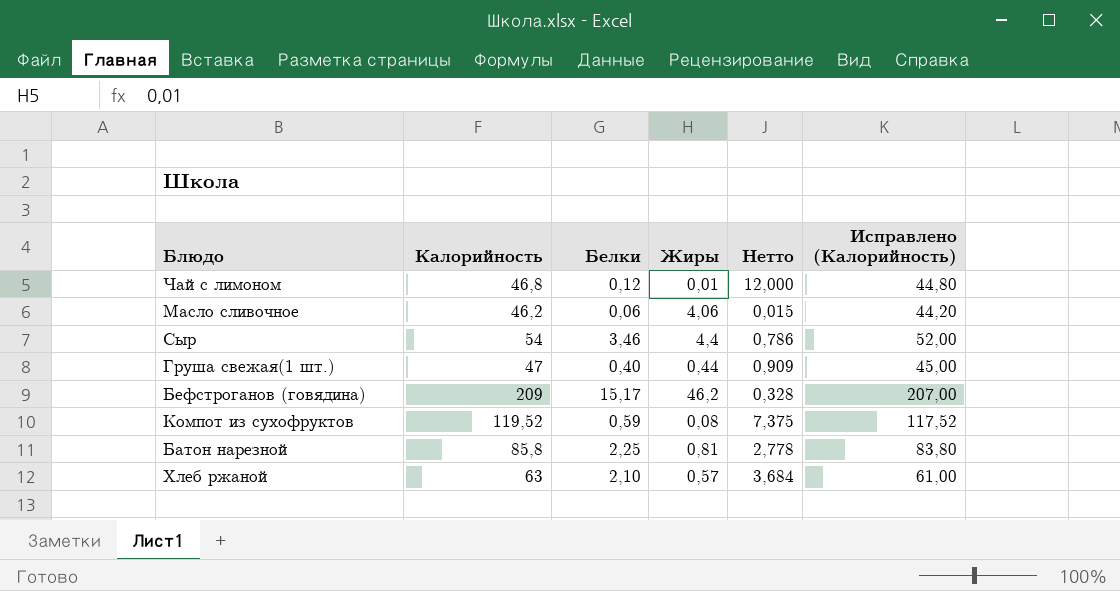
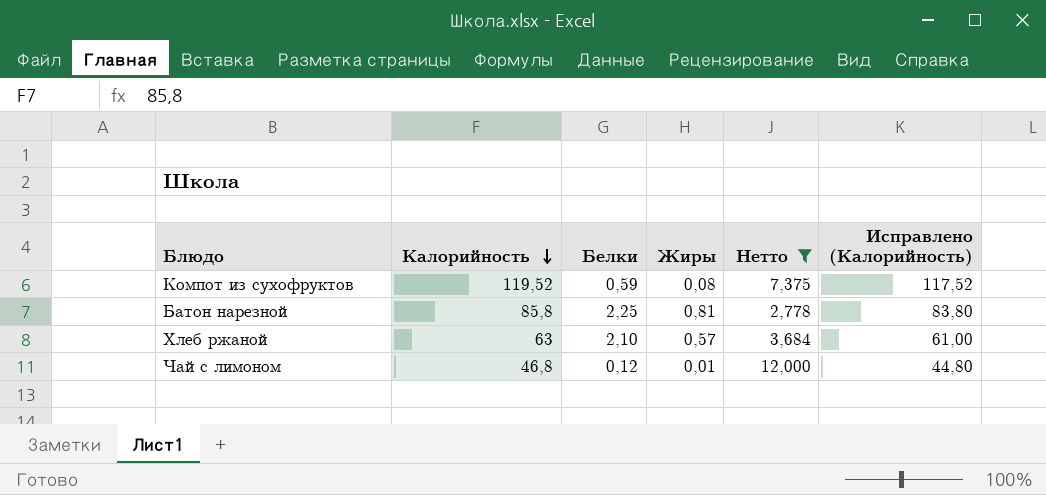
filter: none -> Нетто >= 2,778
row order: none -> Калорийность descending

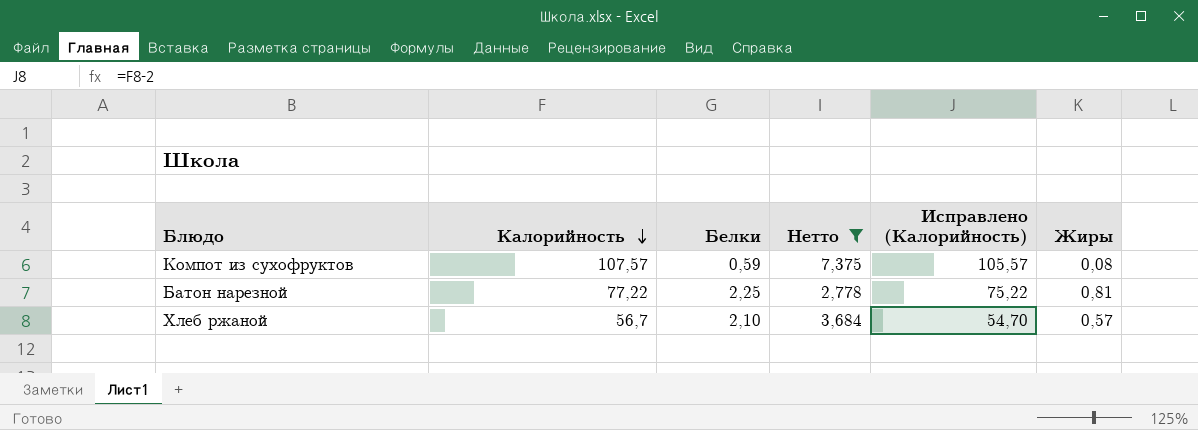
column Жиры | position: 4 -> 6
row Чай с лимоном: 46,8 | 0,12 | 0,01 | 12,000 | 44,80 -> none
Компот из сухофруктов | Калорийность: 119,52 -> 107,57
Компот из сухофруктов | Исправлено (Калорийность): 117,52 -> 105,57
Батон нарезной | Калорийность: 85,8 -> 77,22
Батон нарезной | Исправлено (Калорийность): 83,80 -> 75,22
Хлеб ржаной | Калорийность: 63 -> 56,7
Хлеб ржаной | Исправлено (Калорийность): 61,00 -> 54,70

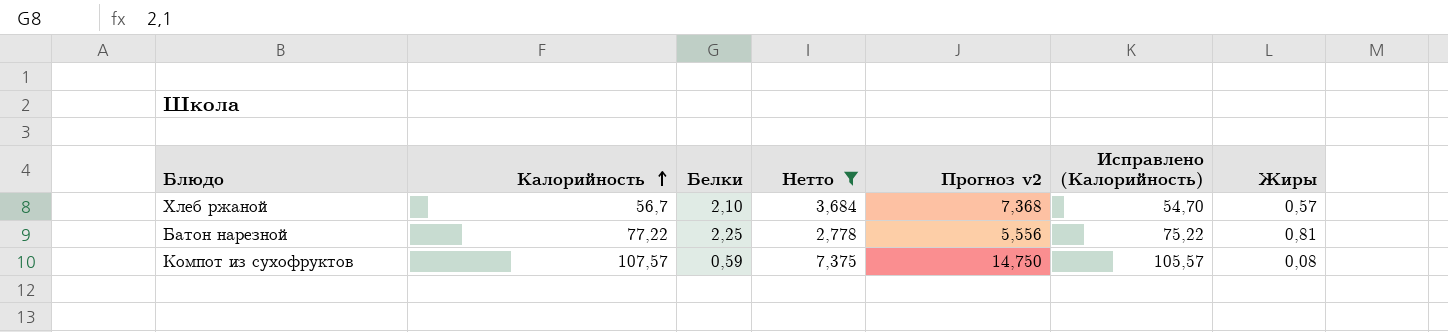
row order: Калорийность descending -> Калорийность ascending
column Прогноз v2 | formula: none -> [Нетто] * 2

